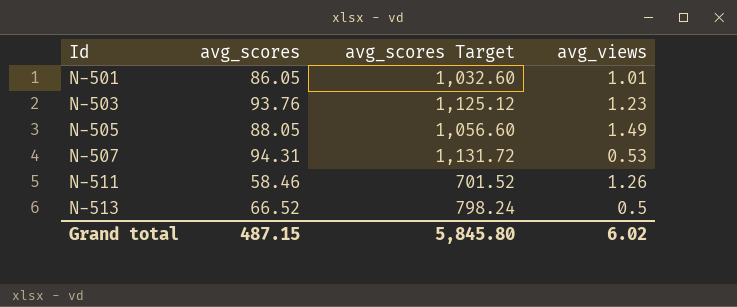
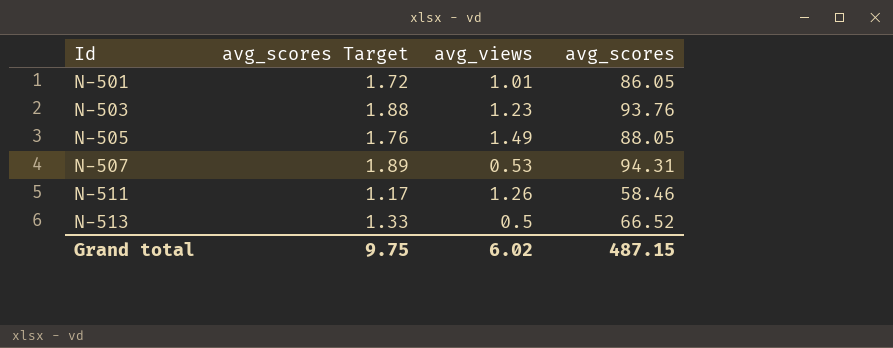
column avg_scores Target | formula: [avg_scores] * 12 -> [avg_scores] * 0.02
column avg_scores | position: 2 -> 4
Grand total | avg_scores Target: 5,845.80 -> 9.75

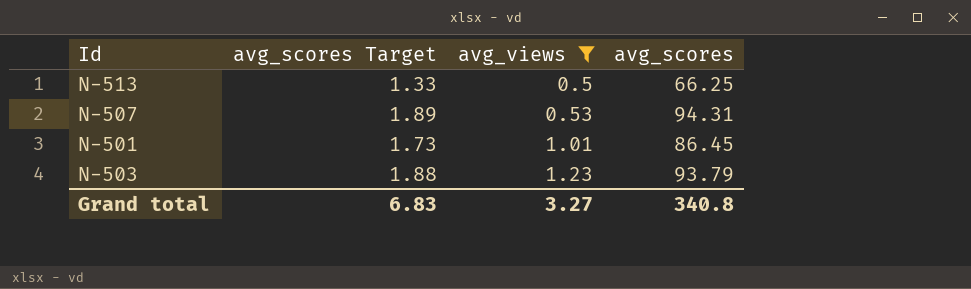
filter: none -> avg_views <= 1.23
row order: Id ascending -> avg_views ascending
N-513 | avg_scores: 66.52 -> 66.25
N-501 | avg_scores Target: 1.72 -> 1.73
N-501 | avg_scores: 86.05 -> 86.45
N-503 | avg_scores: 93.76 -> 93.79
Grand total | avg_scores Target: 9.75 -> 6.83
Grand total | avg_views: 6.02 -> 3.27
Grand total | avg_scores: 487.15 -> 340.8

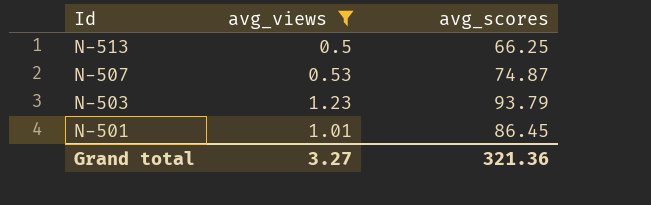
row order: avg_views ascending -> Id descending
column avg_scores Target | formula: [avg_scores] * 0.02 -> none
N-507 | avg_scores: 94.31 -> 74.87
Grand total | avg_scores: 340.8 -> 321.36

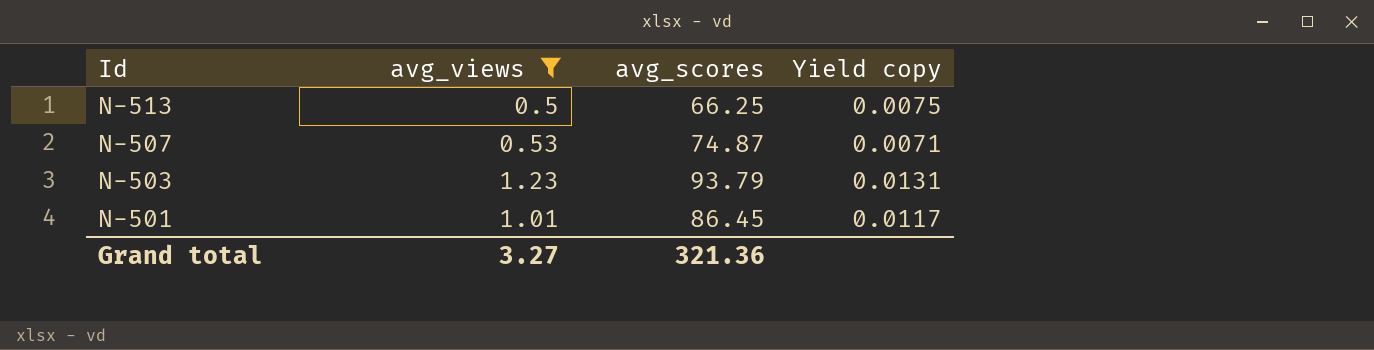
column Yield copy | formula: none -> [avg_views] / [avg_scores]

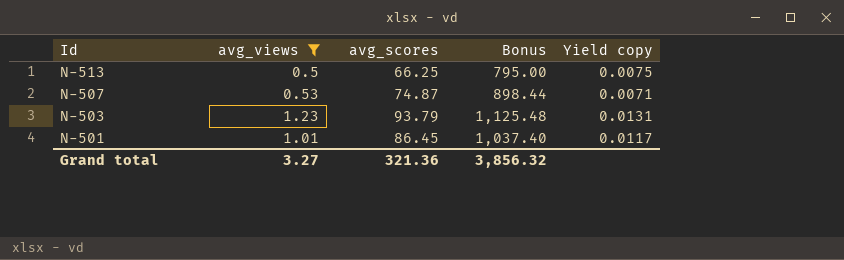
column Bonus | formula: none -> [avg_scores] * 12

